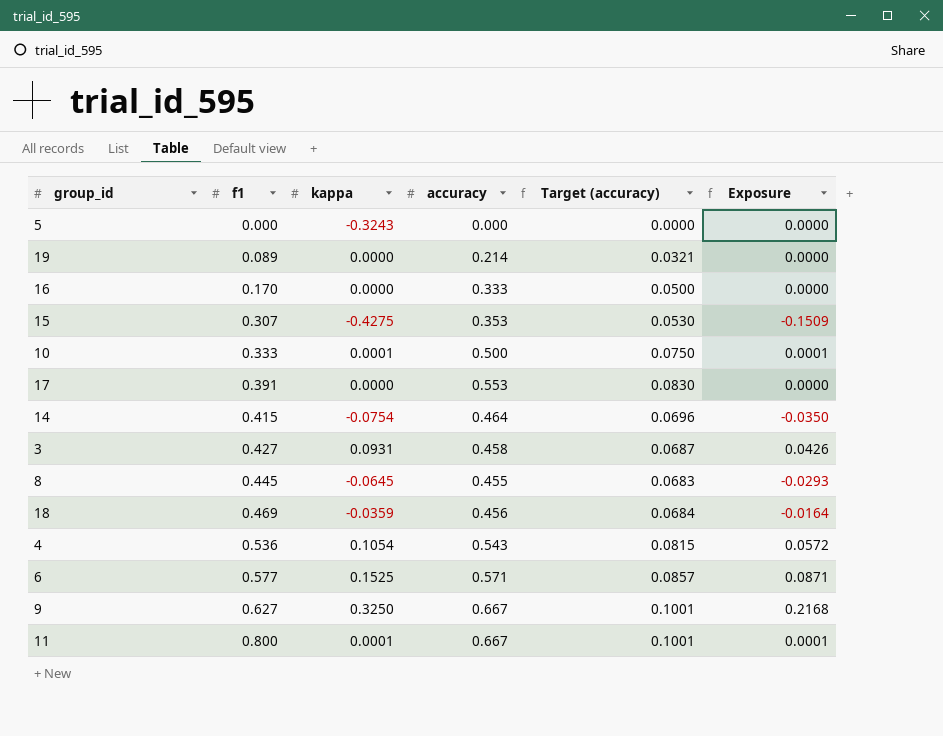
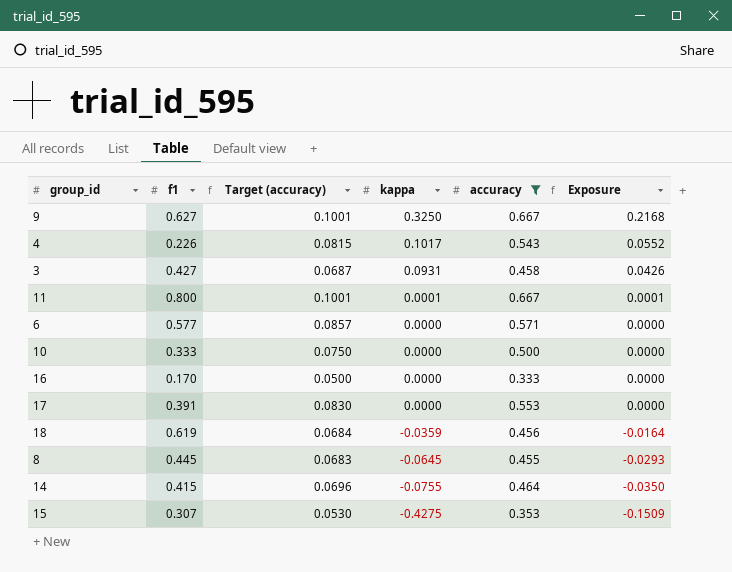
filter: none -> accuracy >= 0.333
row order: f1 ascending -> kappa descending
column Target (accuracy) | position: 5 -> 3
4 | f1: 0.536 -> 0.226
4 | kappa: 0.1054 -> 0.1017
4 | Exposure: 0.0572 -> 0.0552
6 | kappa: 0.1525 -> 0.0000
6 | Exposure: 0.0871 -> 0.0000
10 | kappa: 0.0001 -> 0.0000
10 | Exposure: 0.0001 -> 0.0000
18 | f1: 0.469 -> 0.619
14 | kappa: -0.0754 -> -0.0755

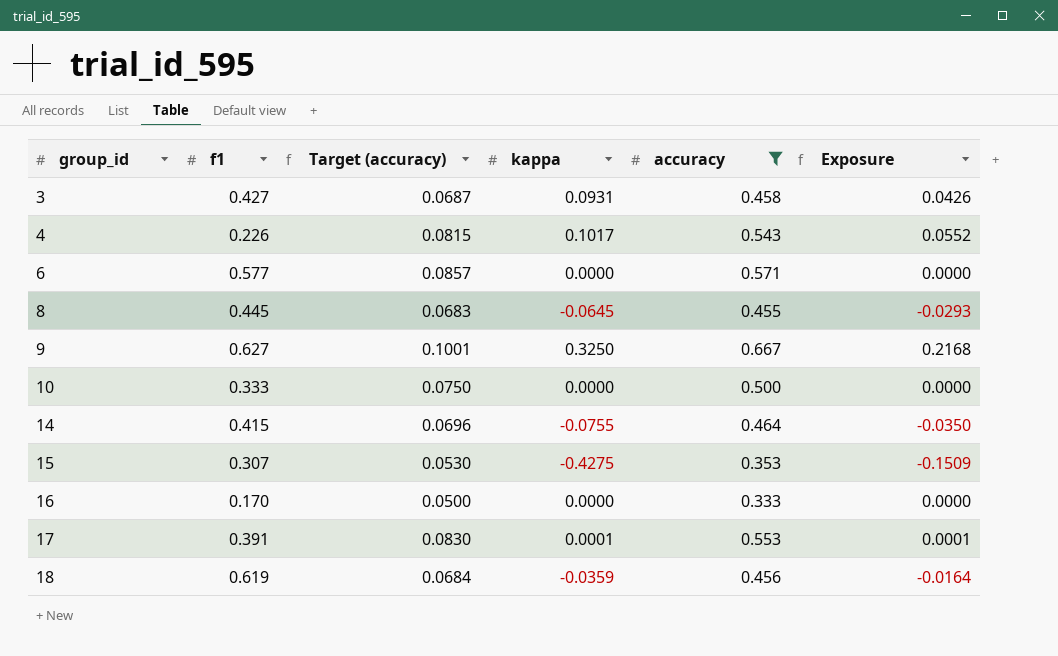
row order: kappa descending -> group_id ascending
row 11: 0.800 | 0.1001 | 0.0001 | 0.667 | 0.0001 -> none
17 | kappa: 0.0000 -> 0.0001
17 | Exposure: 0.0000 -> 0.0001

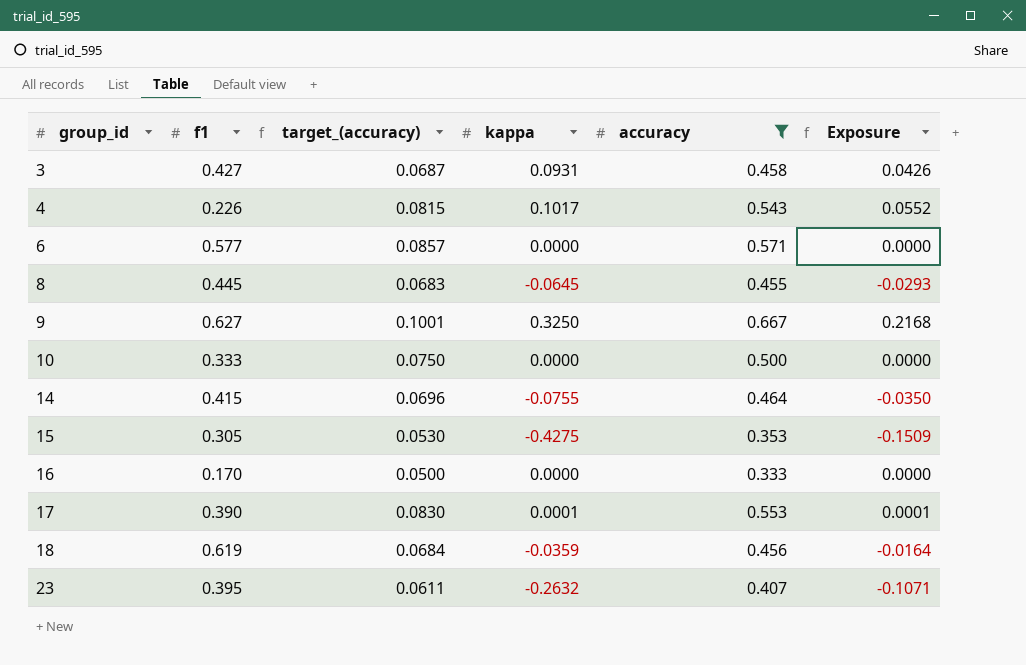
column name: Target (accuracy) -> target_(accuracy)
15 | f1: 0.307 -> 0.305
17 | f1: 0.391 -> 0.390
row 23: none -> 0.395 | 0.0611 | -0.2632 | 0.407 | -0.1071

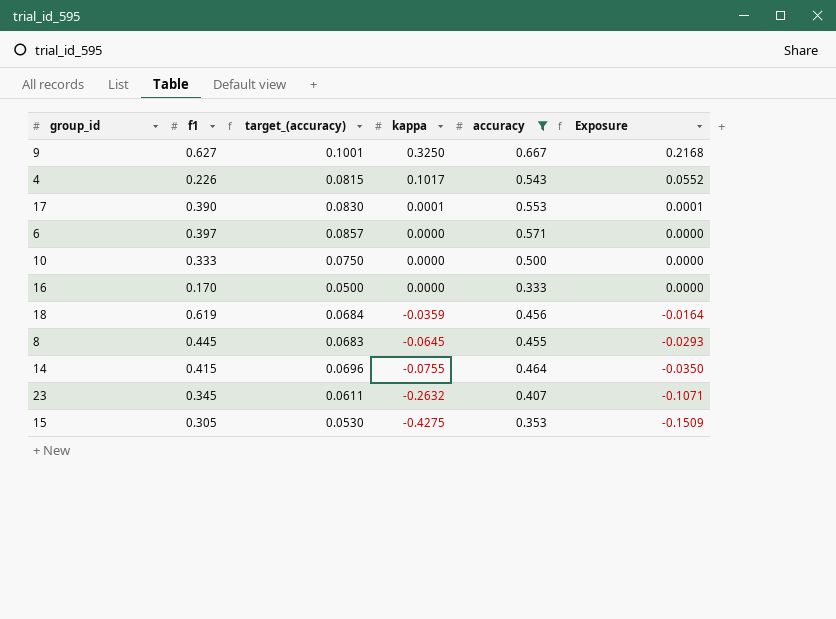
row order: group_id ascending -> kappa descending
row 3: 0.427 | 0.0687 | 0.0931 | 0.458 | 0.0426 -> none
6 | f1: 0.577 -> 0.397
23 | f1: 0.395 -> 0.345

